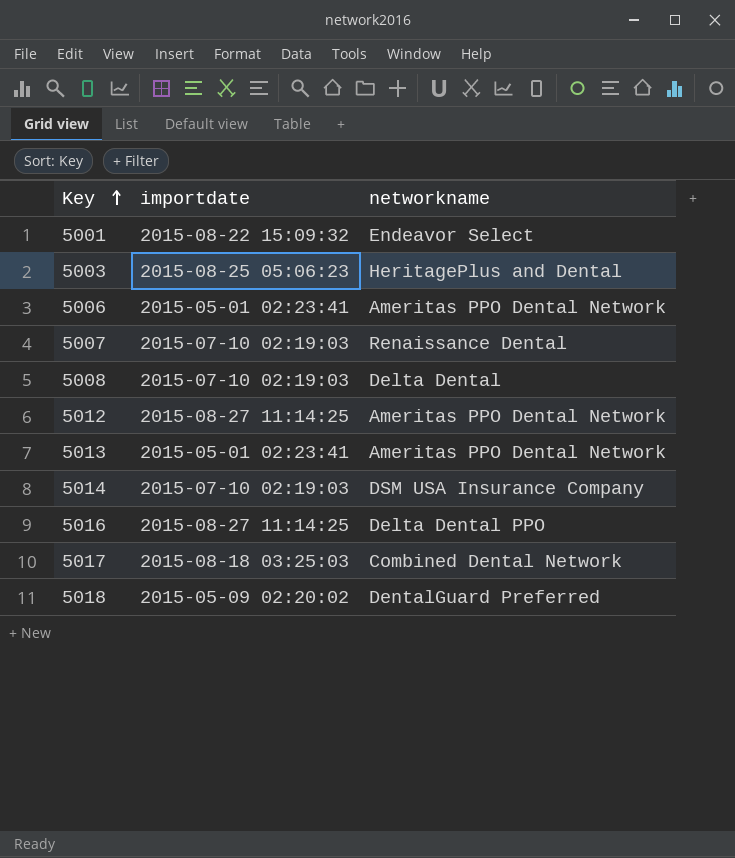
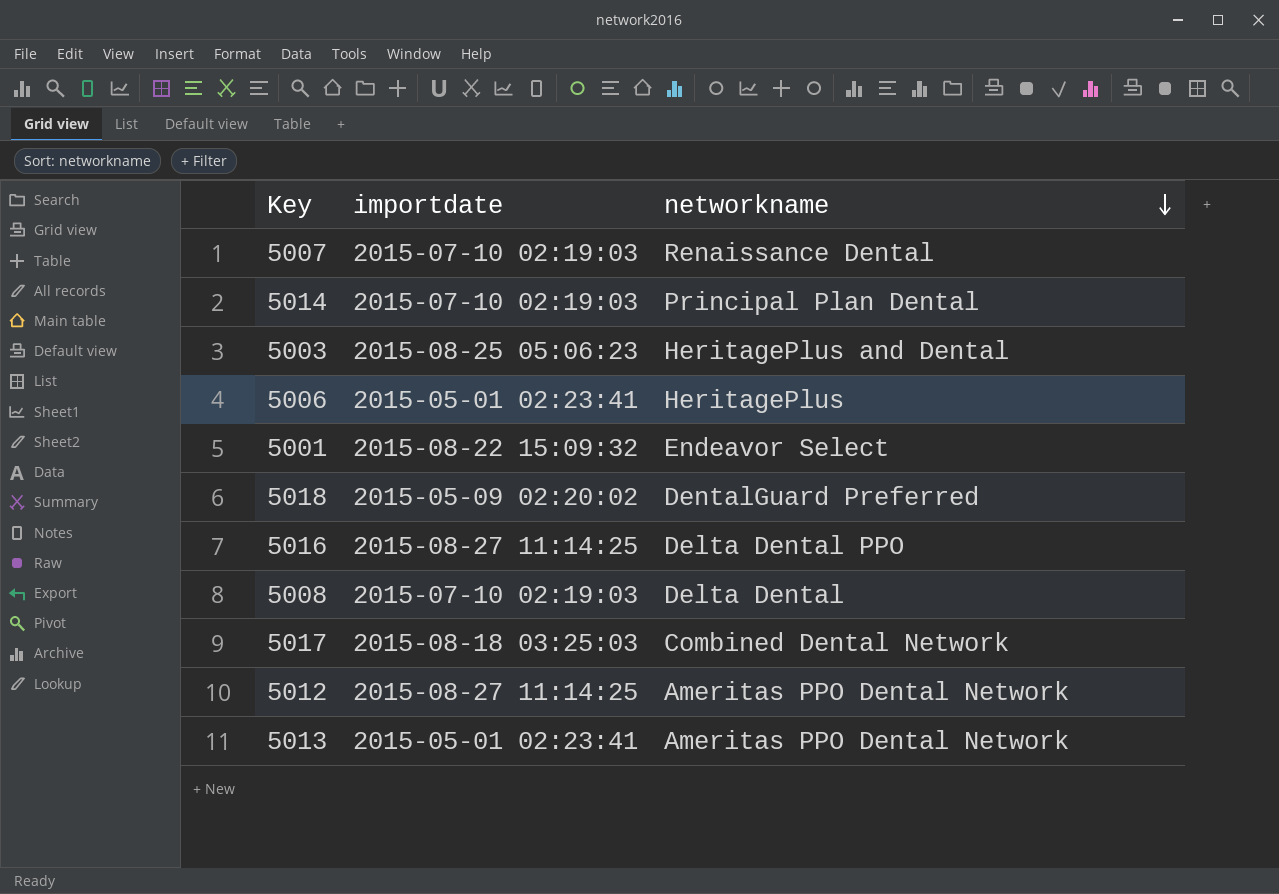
row order: Key ascending -> networkname descending
5014 | networkname: DSM USA Insurance Company -> Principal Plan Dental
5006 | networkname: Ameritas PPO Dental Network -> HeritagePlus

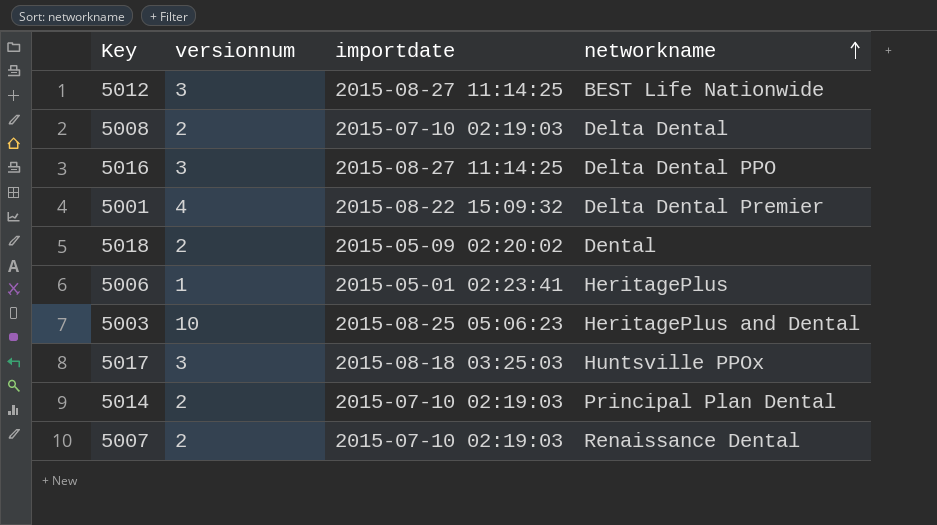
row order: networkname descending -> networkname ascending
column versionnum | position: none -> 2
row 5013: 2015-05-01 02:23:41 | Ameritas PPO Dental Network -> none
5012 | networkname: Ameritas PPO Dental Network -> BEST Life Nationwide
5001 | networkname: Endeavor Select -> Delta Dental Premier
5018 | networkname: DentalGuard Preferred -> Dental
5017 | networkname: Combined Dental Network -> Huntsville PPOx

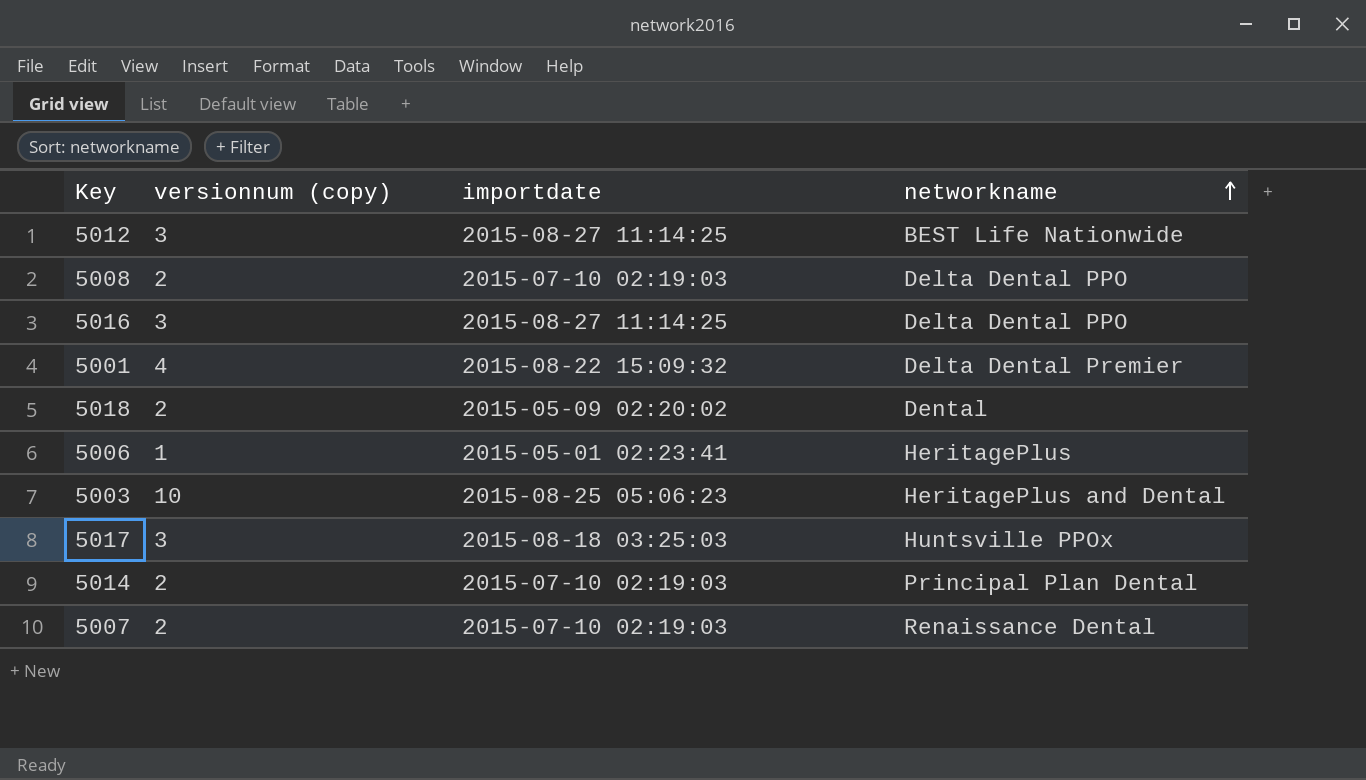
column name: versionnum -> versionnum (copy)
5008 | networkname: Delta Dental -> Delta Dental PPO

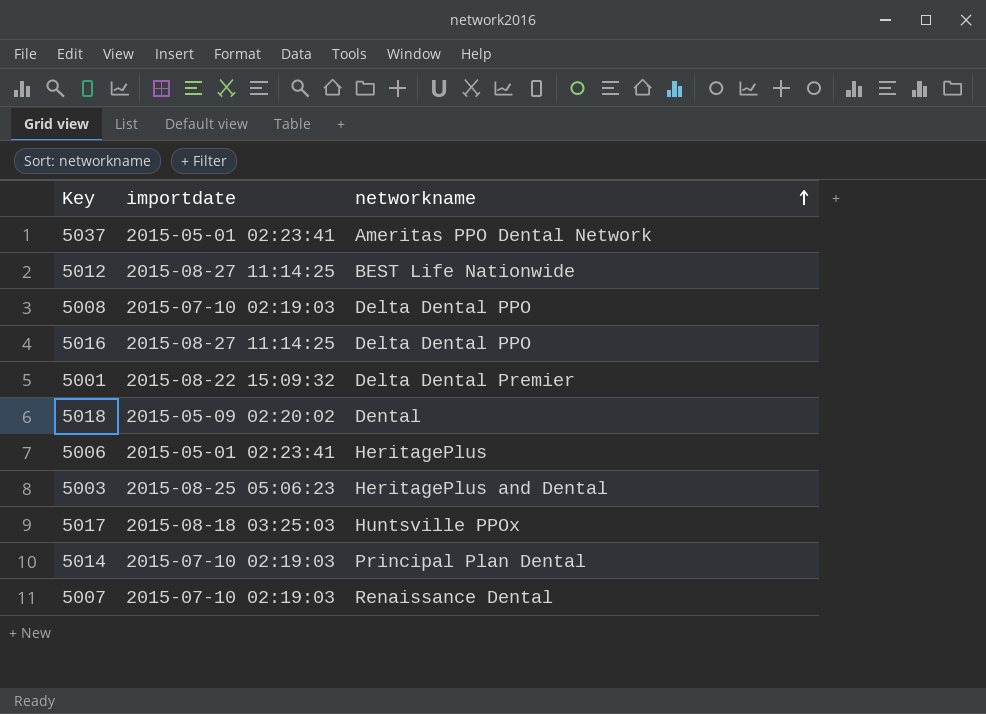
column versionnum (copy) | position: 2 -> none
row 5037: none -> 2015-05-01 02:23:41 | Ameritas PPO Dental Network

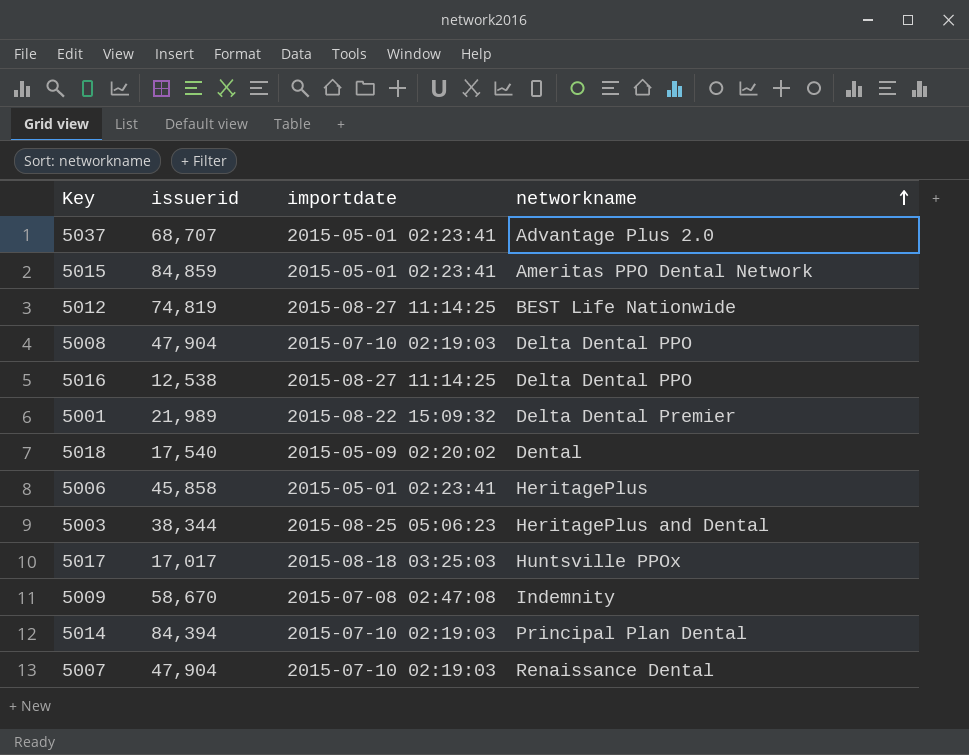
column issuerid | position: none -> 2
5037 | networkname: Ameritas PPO Dental Network -> Advantage Plus 2.0
row 5015: none -> 84,859 | 2015-05-01 02:23:41 | Ameritas PPO Dental Network
row 5009: none -> 58,670 | 2015-07-08 02:47:08 | Indemnity

